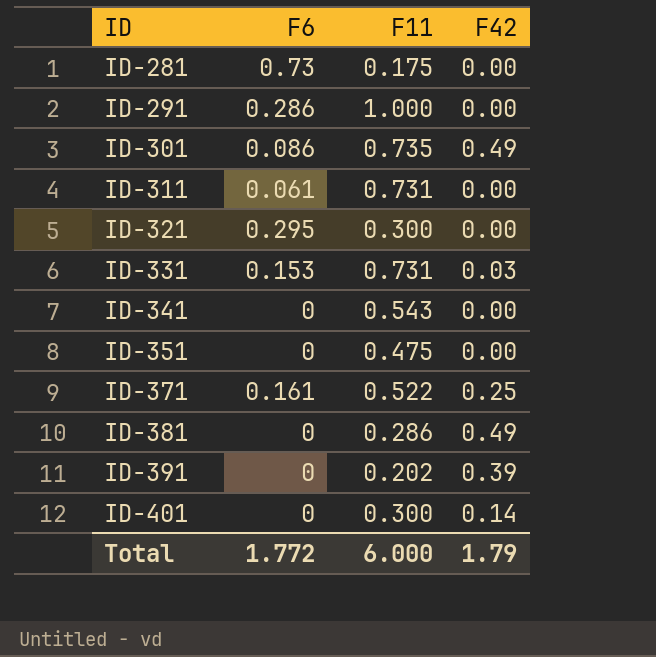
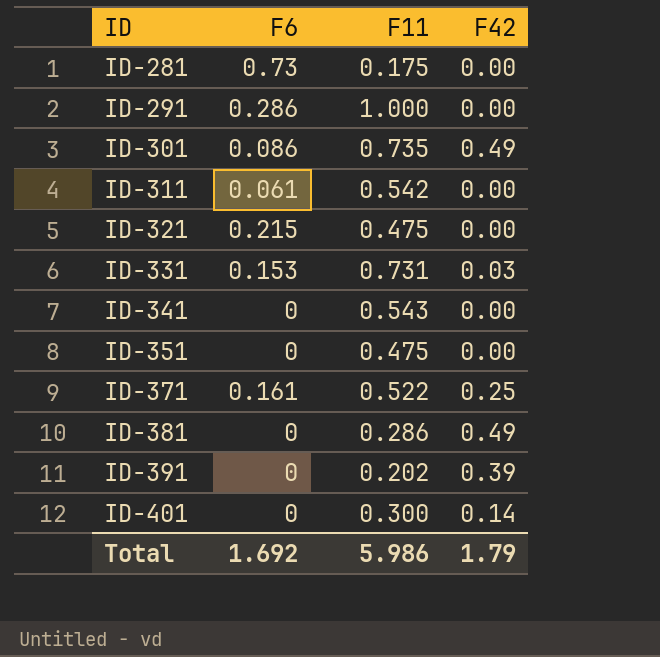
ID-311 | F11: 0.731 -> 0.542
ID-321 | F6: 0.295 -> 0.215
ID-321 | F11: 0.300 -> 0.475
Total | F6: 1.772 -> 1.692
Total | F11: 6.000 -> 5.986

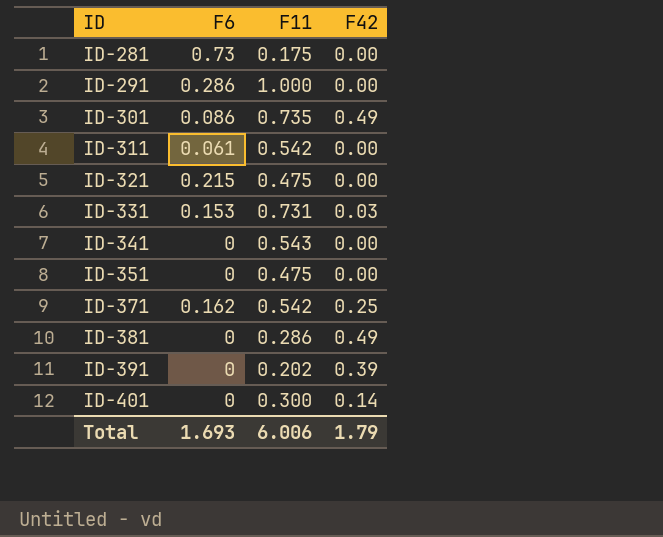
ID-371 | F6: 0.161 -> 0.162
ID-371 | F11: 0.522 -> 0.542
Total | F6: 1.692 -> 1.693
Total | F11: 5.986 -> 6.006

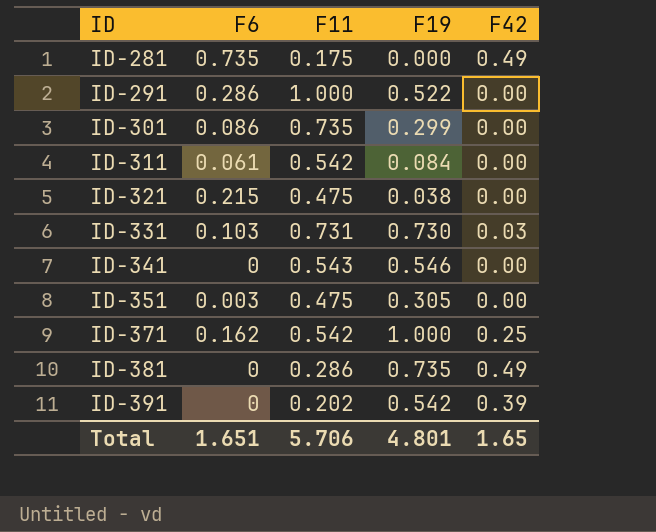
column F19 | position: none -> 4
row ID-401: 0 | 0.300 | 0.14 -> none
ID-281 | F6: 0.73 -> 0.735
ID-281 | F42: 0.00 -> 0.49
ID-301 | F42: 0.49 -> 0.00
ID-331 | F6: 0.153 -> 0.103
ID-351 | F6: 0 -> 0.003
Total | F6: 1.693 -> 1.651
Total | F11: 6.006 -> 5.706
Total | F42: 1.79 -> 1.65

